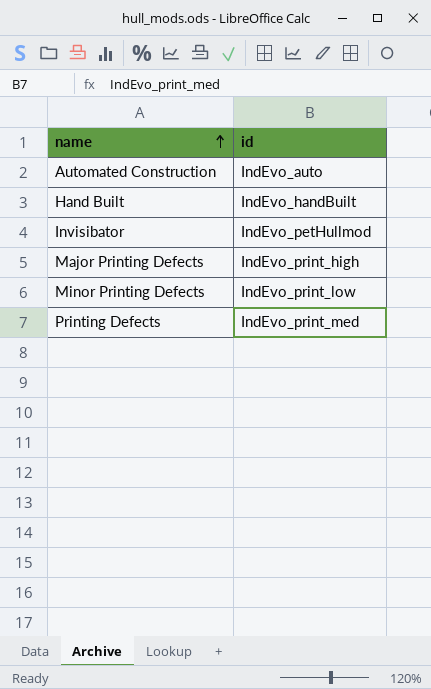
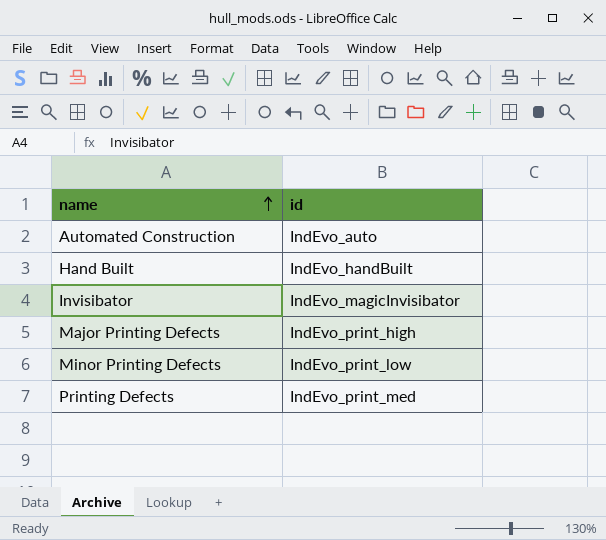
Invisibator | id: IndEvo_petHullmod -> IndEvo_magicInvisibator

